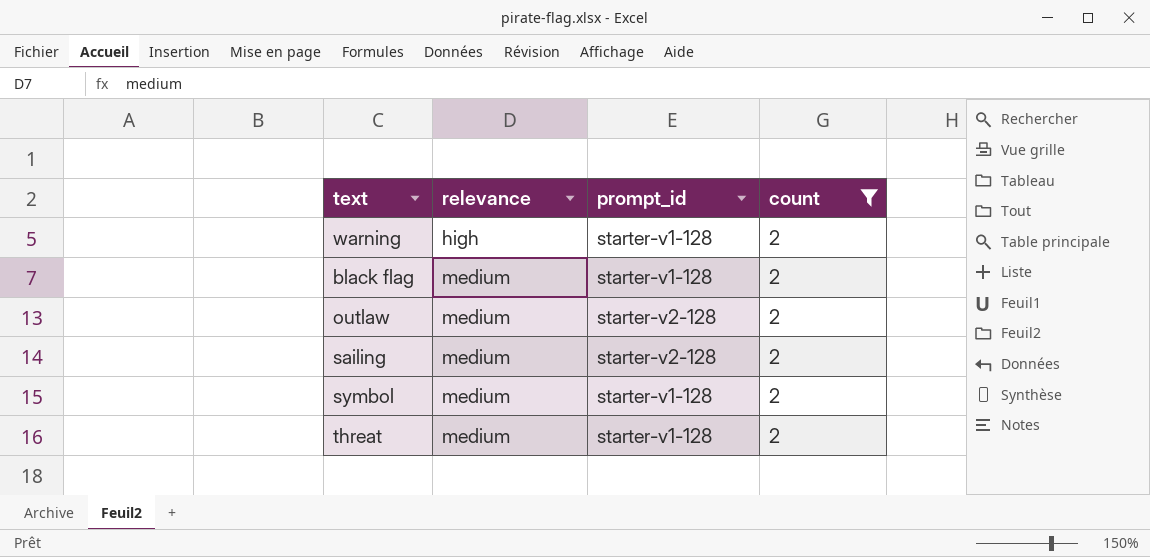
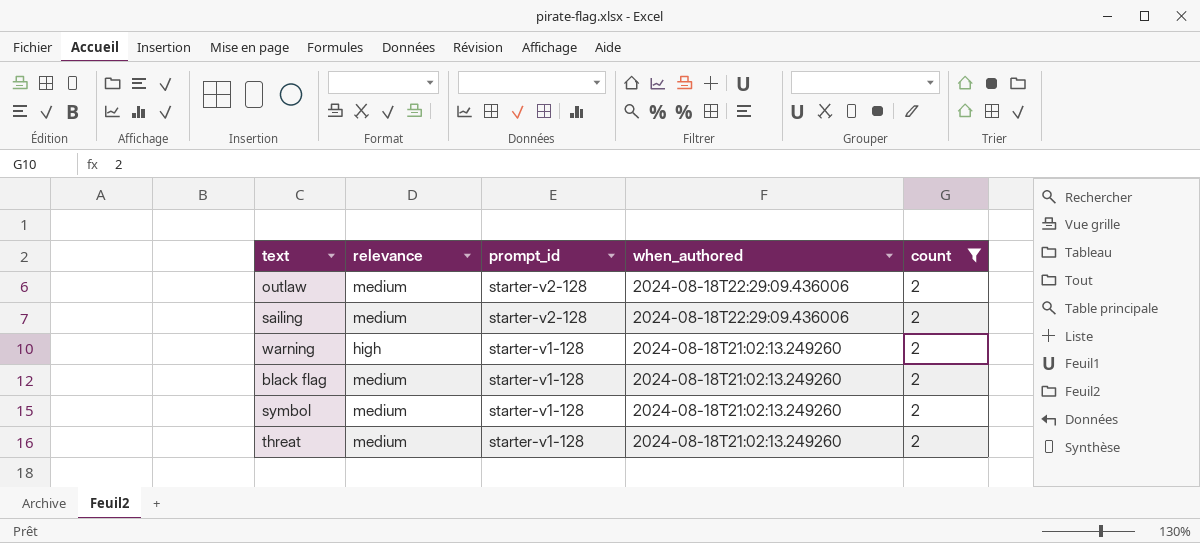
row order: relevance ascending -> prompt_id descending
column when_authored | position: none -> 4

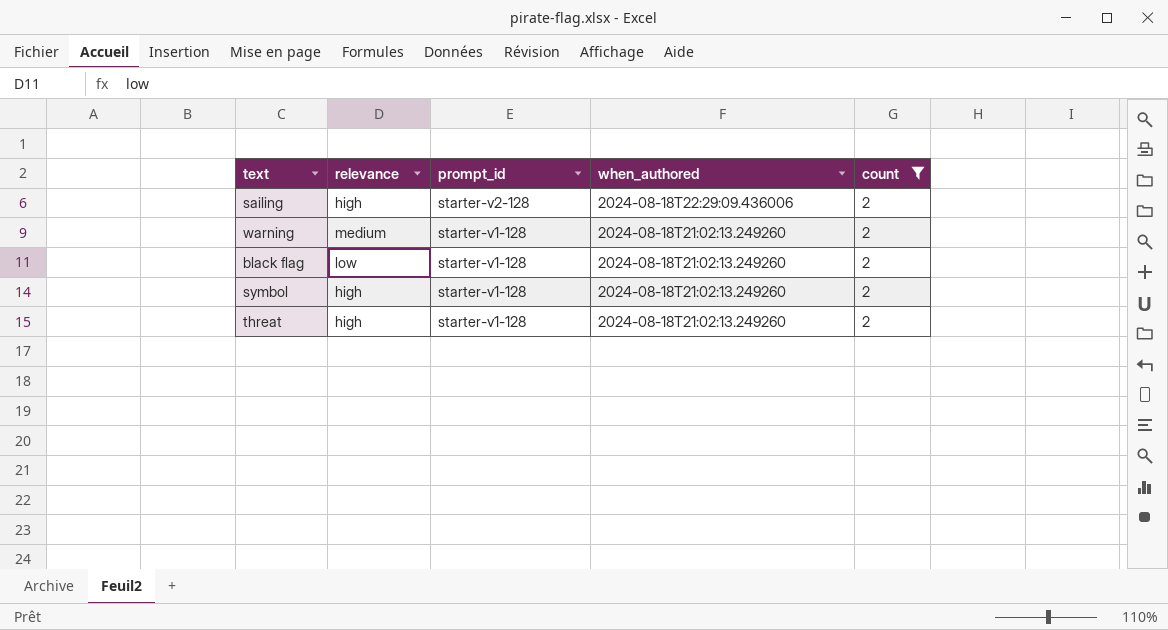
row outlaw: medium | starter-v2-128 | 2024-08-18T22:29:09.436006 | 2 -> none
sailing | relevance: medium -> high
warning | relevance: high -> medium
black flag | relevance: medium -> low
symbol | relevance: medium -> high
threat | relevance: medium -> high

